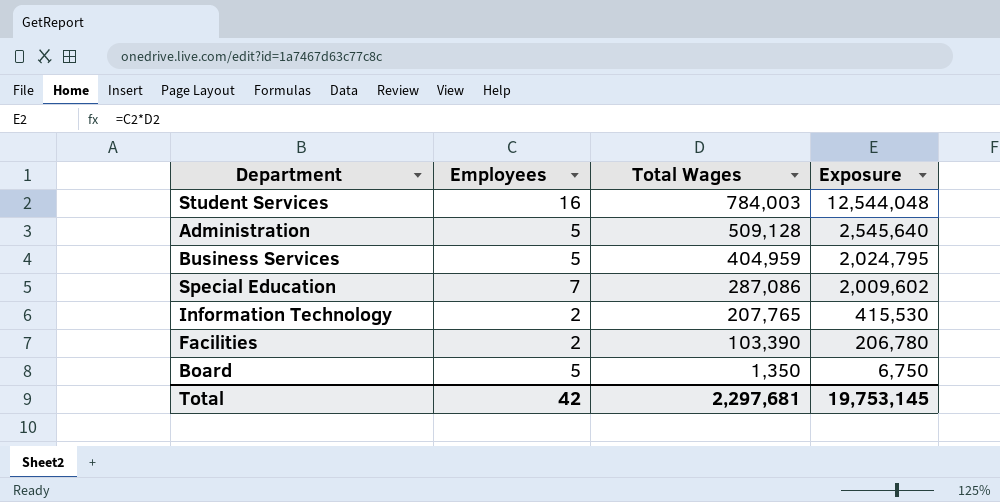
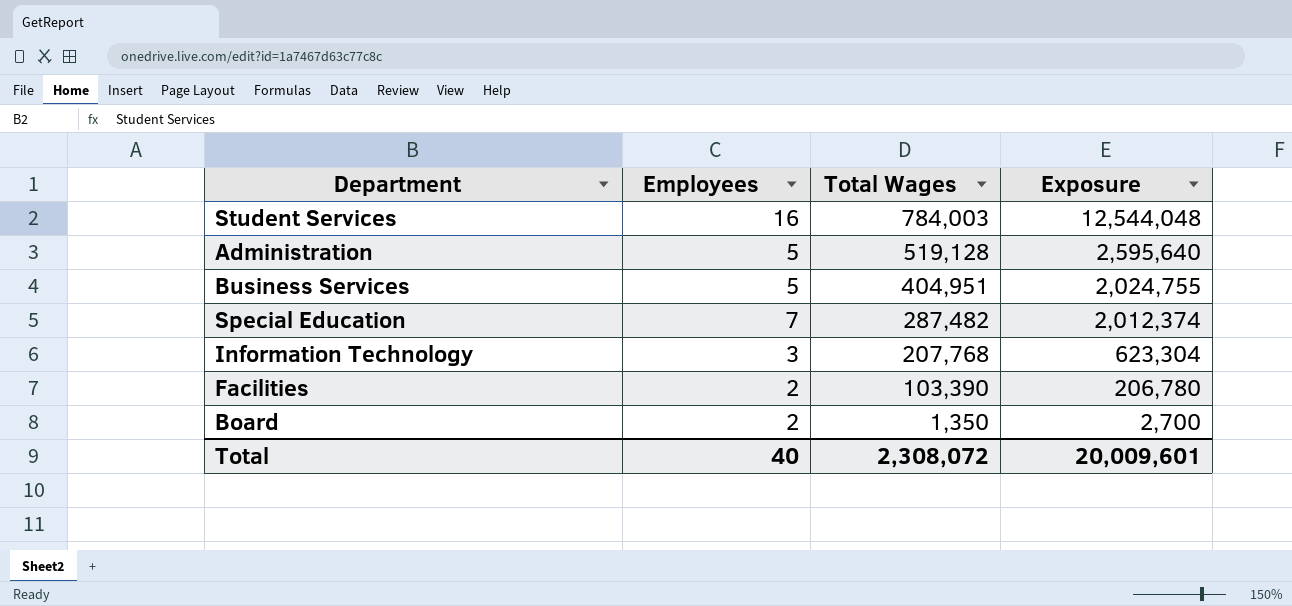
Administration | Total Wages: 509,128 -> 519,128
Administration | Exposure: 2,545,640 -> 2,595,640
Business Services | Total Wages: 404,959 -> 404,951
Business Services | Exposure: 2,024,795 -> 2,024,755
Special Education | Total Wages: 287,086 -> 287,482
Special Education | Exposure: 2,009,602 -> 2,012,374
Information Technology | Employees: 2 -> 3
Information Technology | Total Wages: 207,765 -> 207,768
Information Technology | Exposure: 415,530 -> 623,304
Board | Employees: 5 -> 2
Board | Exposure: 6,750 -> 2,700
Total | Employees: 42 -> 40
Total | Total Wages: 2,297,681 -> 2,308,072
Total | Exposure: 19,753,145 -> 20,009,601

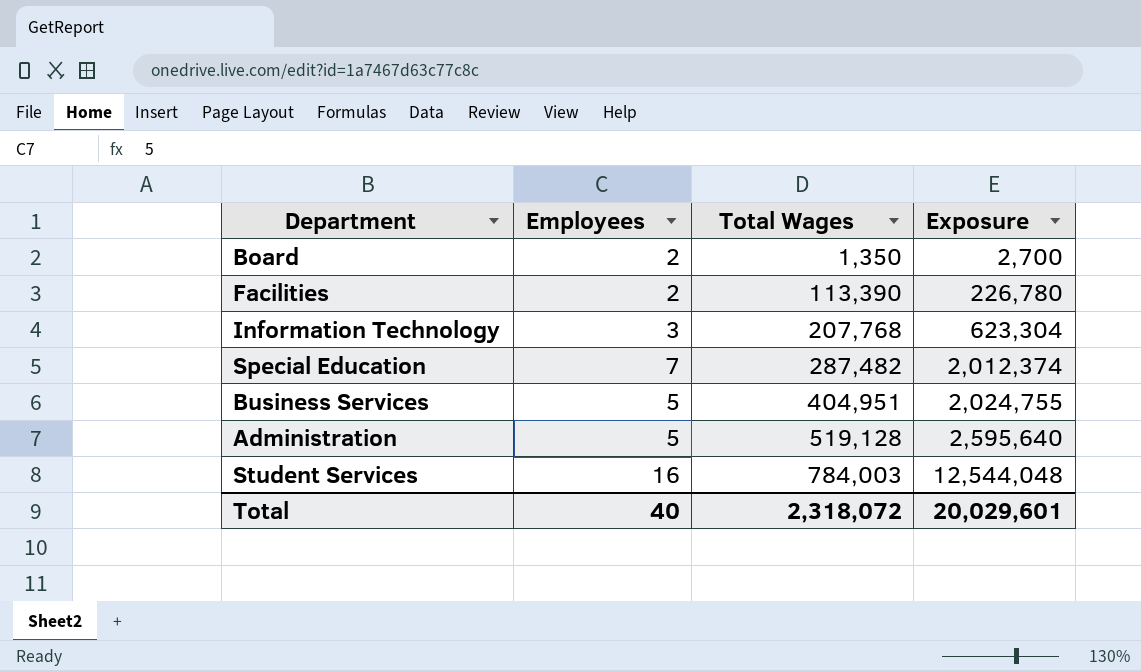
row order: Total Wages descending -> Total Wages ascending
Facilities | Total Wages: 103,390 -> 113,390
Facilities | Exposure: 206,780 -> 226,780
Total | Total Wages: 2,308,072 -> 2,318,072
Total | Exposure: 20,009,601 -> 20,029,601

